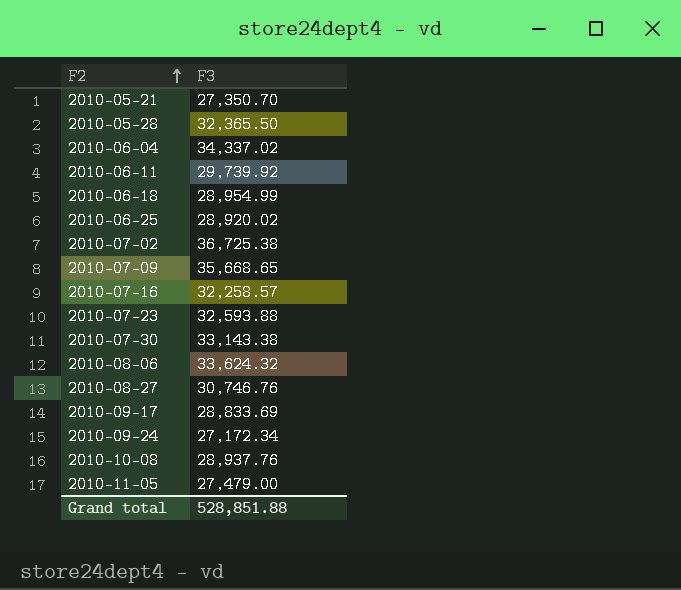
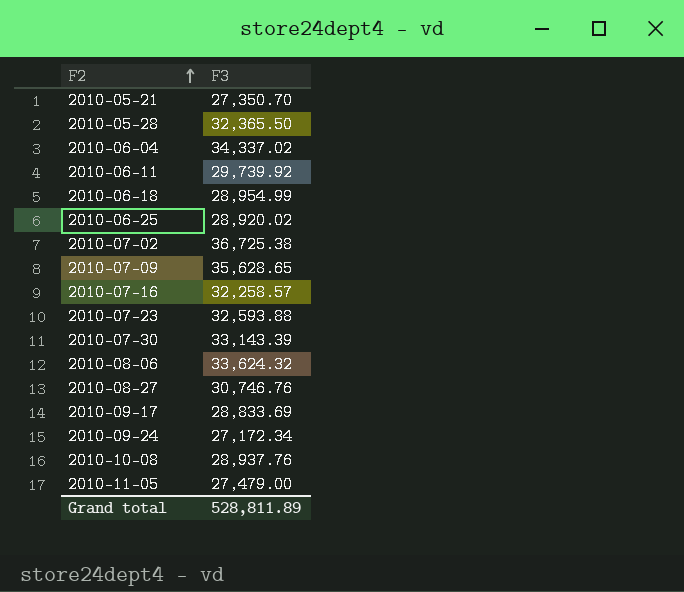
2010-07-09 | F3: 35,668.65 -> 35,628.65
2010-07-30 | F3: 33,143.38 -> 33,143.39
Grand total | F3: 528,851.88 -> 528,811.89

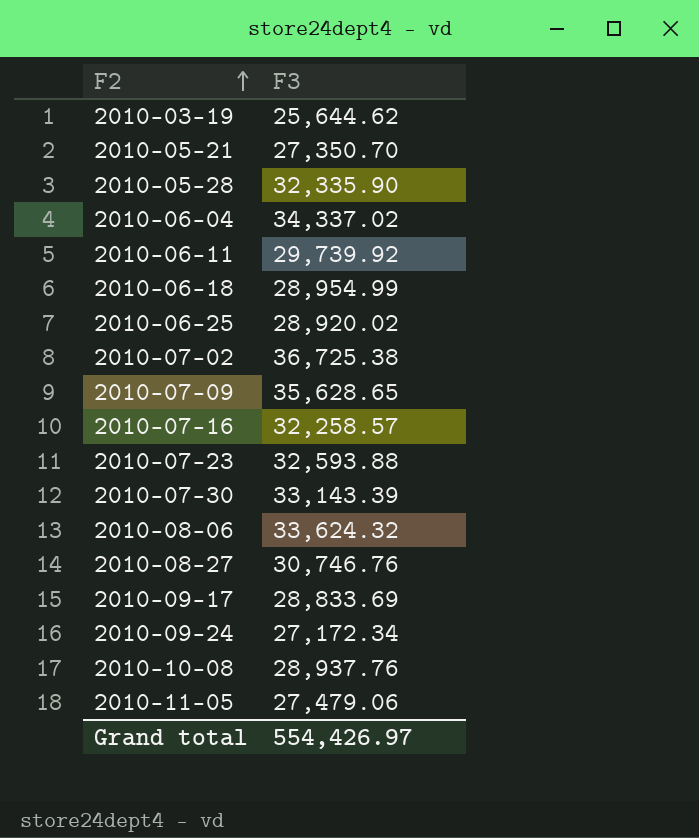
row 2010-03-19: none -> 25,644.62
2010-05-28 | F3: 32,365.50 -> 32,335.90
2010-11-05 | F3: 27,479.00 -> 27,479.06
Grand total | F3: 528,811.89 -> 554,426.97

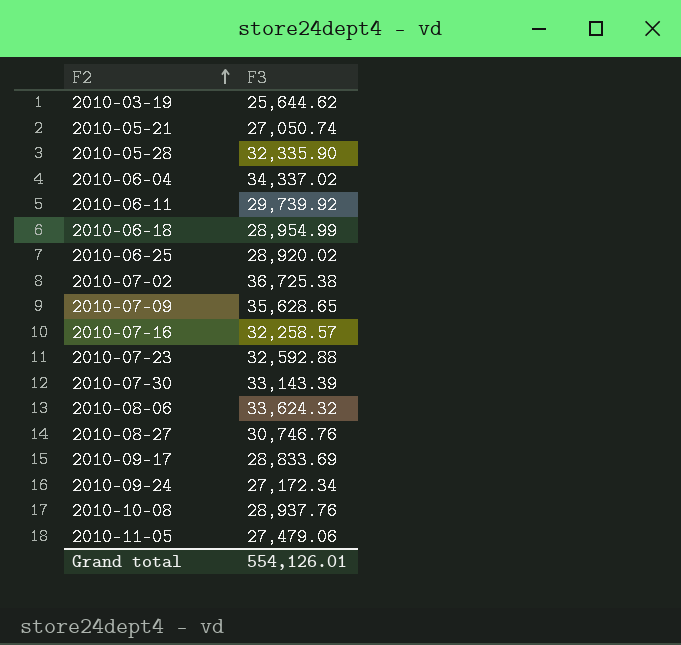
2010-05-21 | F3: 27,350.70 -> 27,050.74
2010-07-23 | F3: 32,593.88 -> 32,592.88
Grand total | F3: 554,426.97 -> 554,126.01

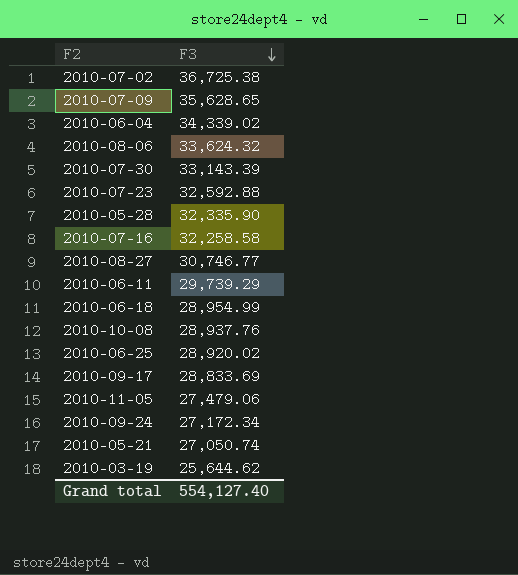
row order: F2 ascending -> F3 descending
2010-06-04 | F3: 34,337.02 -> 34,339.02
2010-07-16 | F3: 32,258.57 -> 32,258.58
2010-08-27 | F3: 30,746.76 -> 30,746.77
2010-06-11 | F3: 29,739.92 -> 29,739.29
Grand total | F3: 554,126.01 -> 554,127.40

